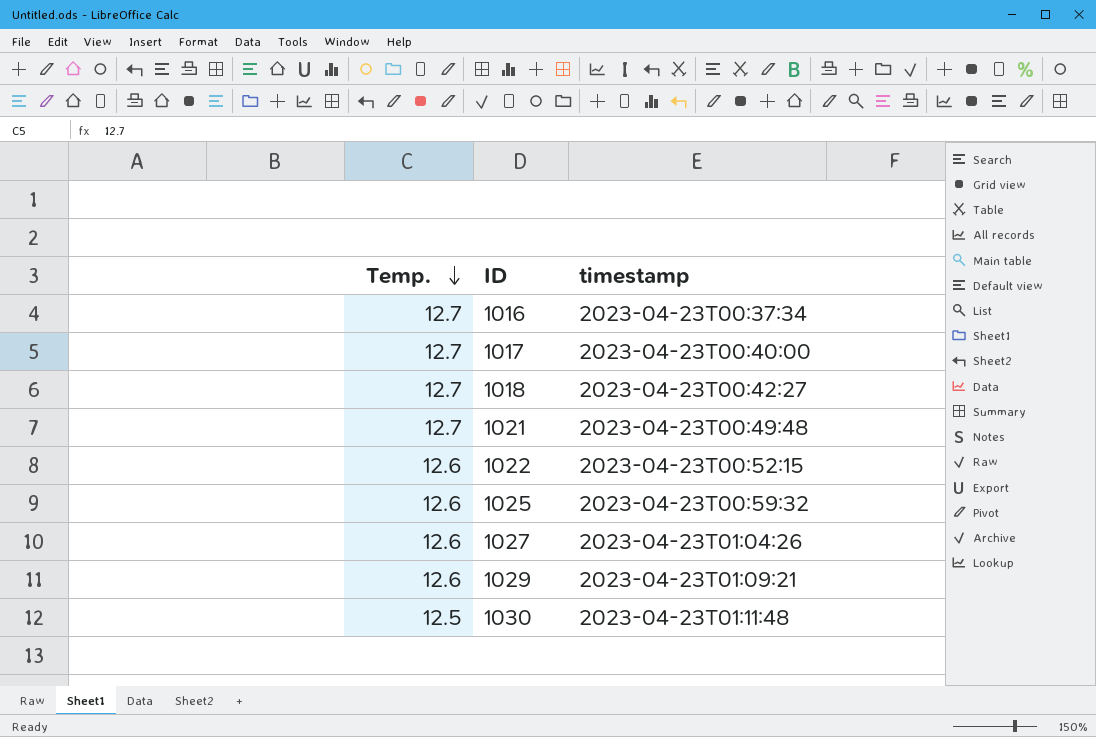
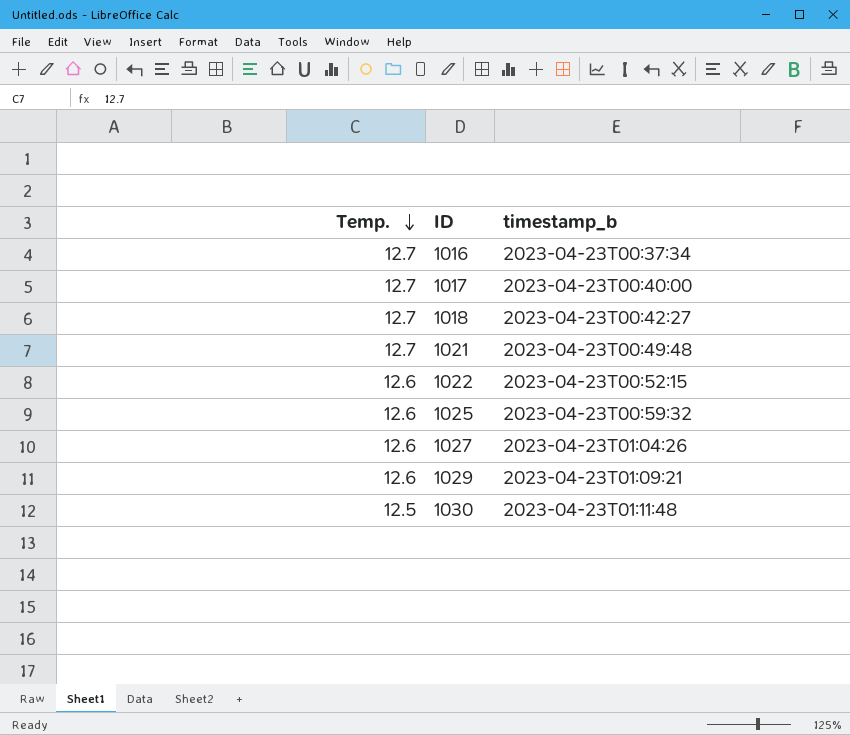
column name: timestamp -> timestamp_b

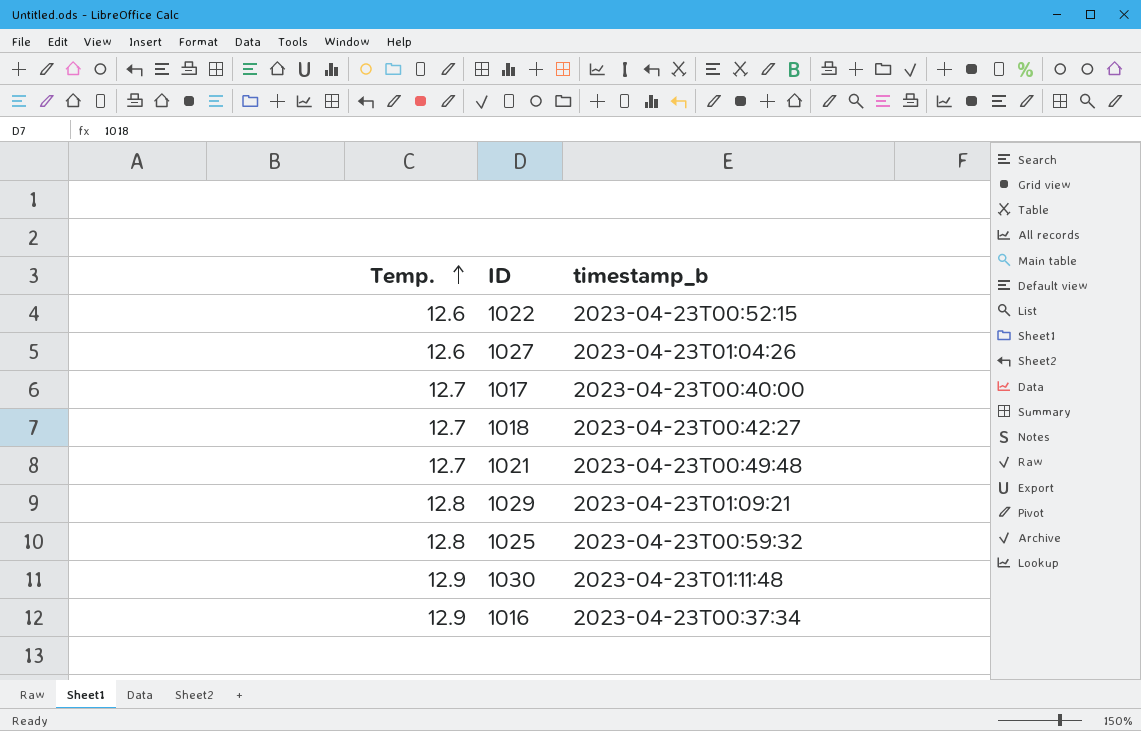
row order: Temp. descending -> Temp. ascending
1029 | Temp.: 12.6 -> 12.8
1025 | Temp.: 12.6 -> 12.8
1030 | Temp.: 12.5 -> 12.9
1016 | Temp.: 12.7 -> 12.9

